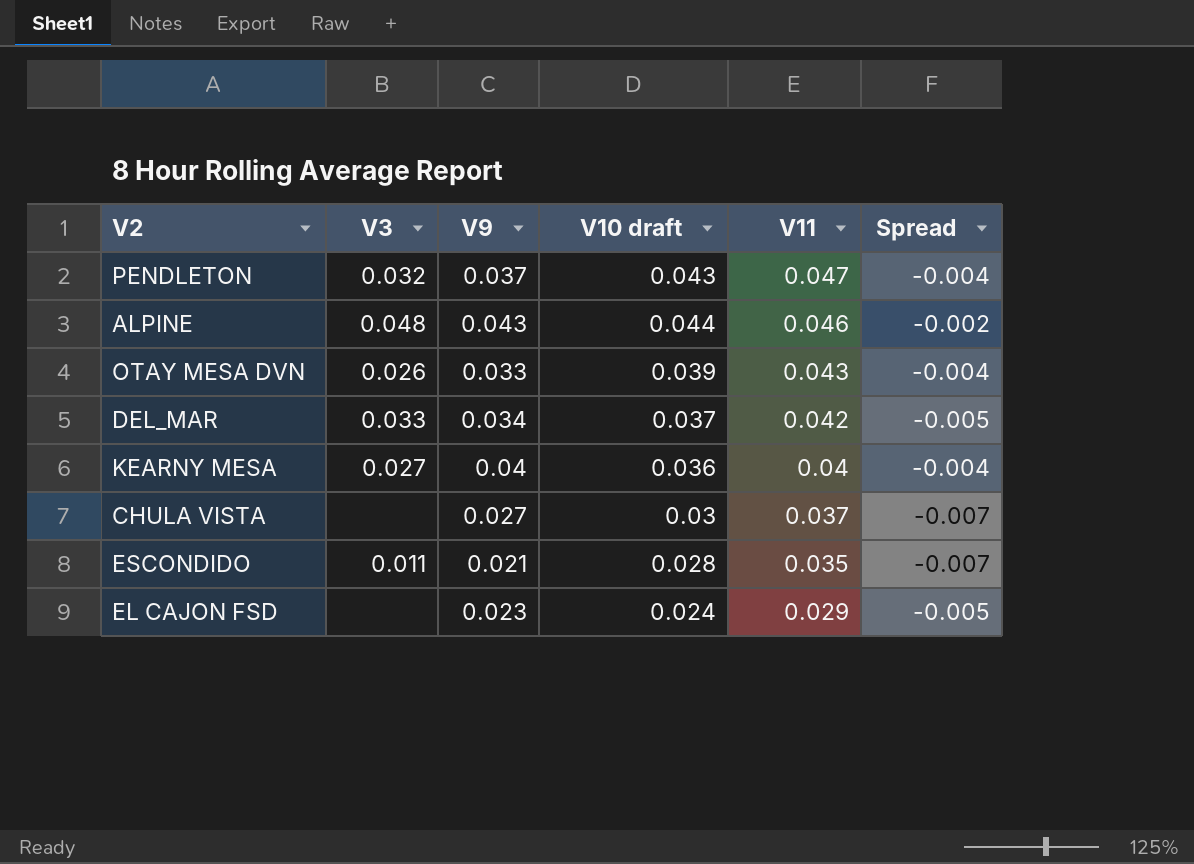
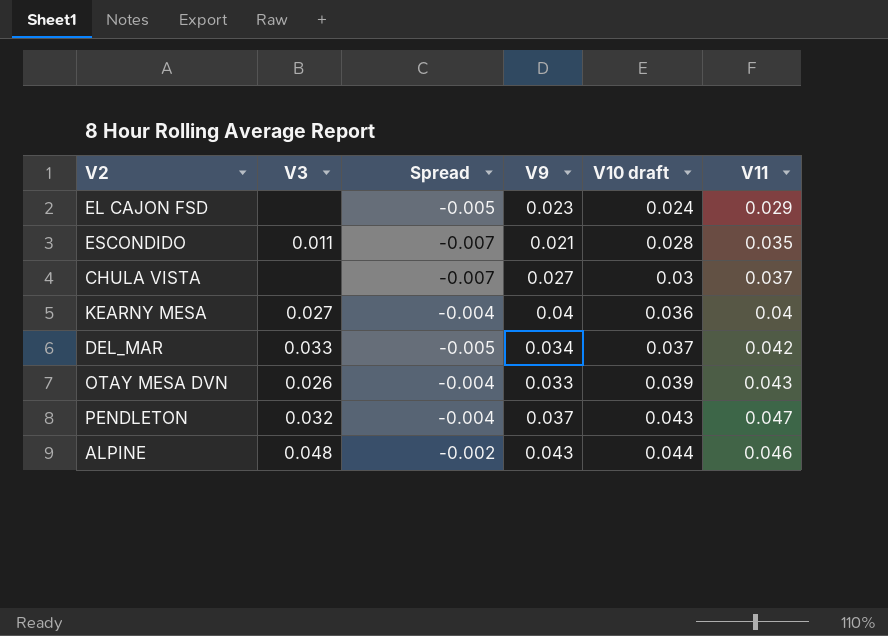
row order: V11 descending -> V10 draft ascending
column Spread | position: 6 -> 3

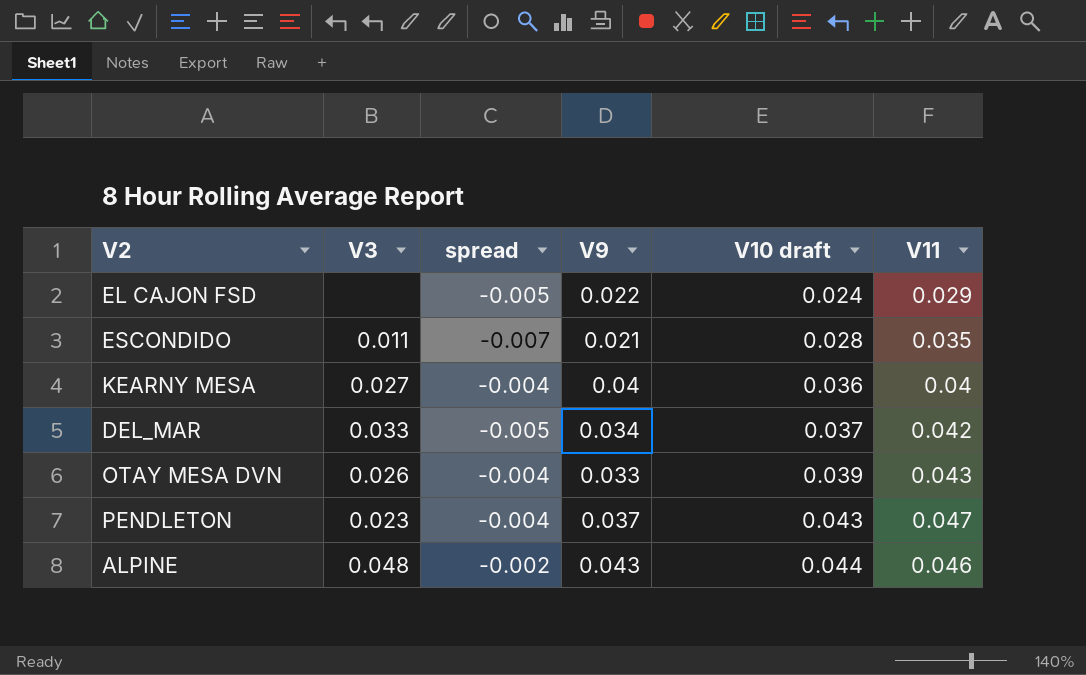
column name: Spread -> spread
row CHULA VISTA: none | -0.007 | 0.027 | 0.03 | 0.037 -> none
EL CAJON FSD | V9: 0.023 -> 0.022
PENDLETON | V3: 0.032 -> 0.023

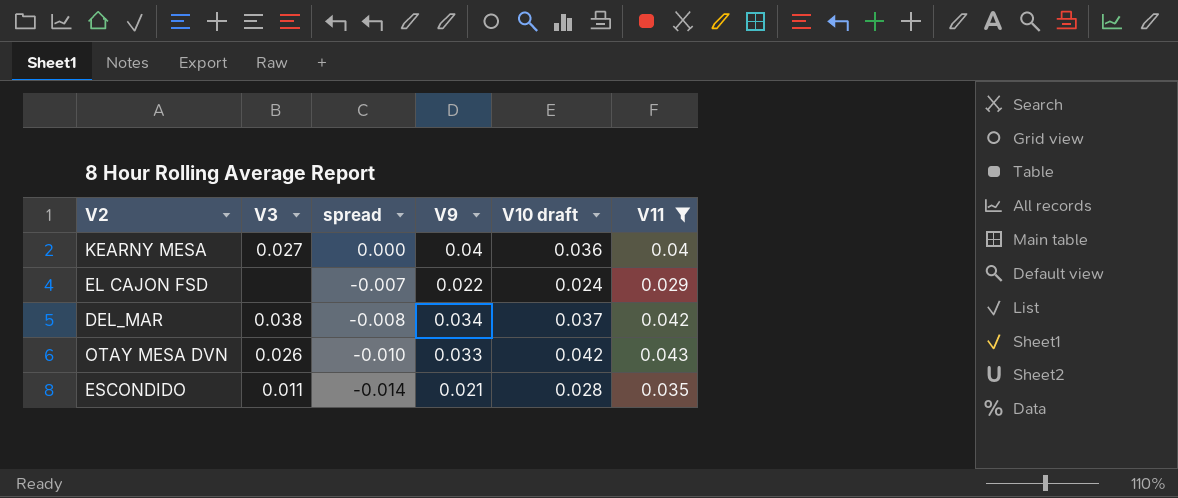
filter: none -> V11 <= 0.043
row order: V10 draft ascending -> spread descending
column spread | formula: [V10 draft] - [V11] -> [V9] - [V11]
DEL_MAR | V3: 0.033 -> 0.038
OTAY MESA DVN | V10 draft: 0.039 -> 0.042

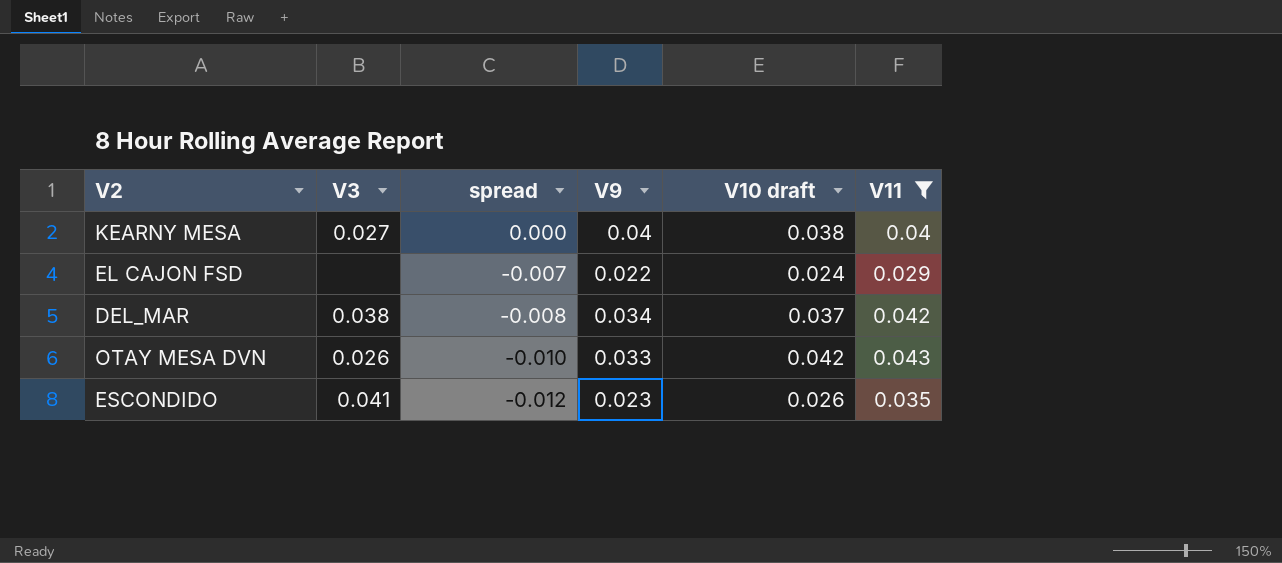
KEARNY MESA | V10 draft: 0.036 -> 0.038
ESCONDIDO | V3: 0.011 -> 0.041
ESCONDIDO | spread: -0.014 -> -0.012
ESCONDIDO | V9: 0.021 -> 0.023
ESCONDIDO | V10 draft: 0.028 -> 0.026

